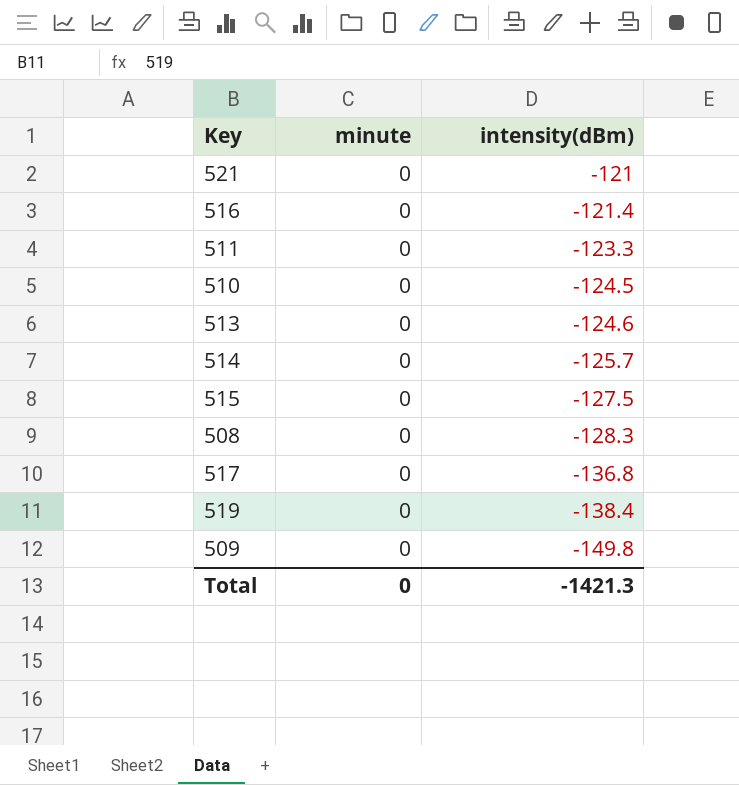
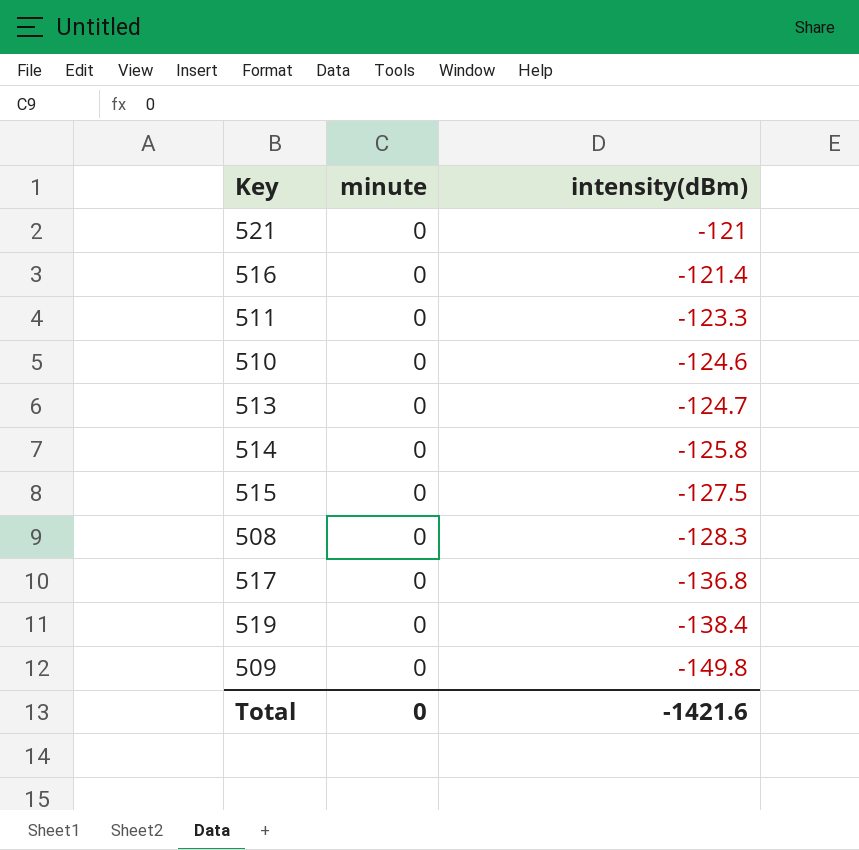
510 | intensity(dBm): -124.5 -> -124.6
513 | intensity(dBm): -124.6 -> -124.7
514 | intensity(dBm): -125.7 -> -125.8
Total | intensity(dBm): -1421.3 -> -1421.6

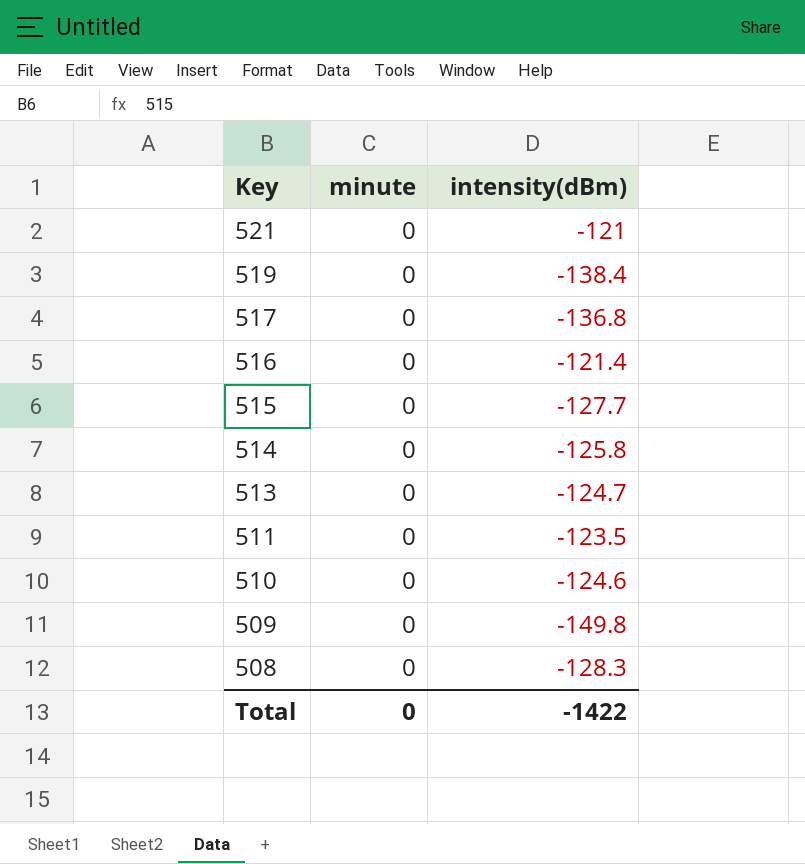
row order: intensity(dBm) descending -> Key descending
515 | intensity(dBm): -127.5 -> -127.7
511 | intensity(dBm): -123.3 -> -123.5
Total | intensity(dBm): -1421.6 -> -1422

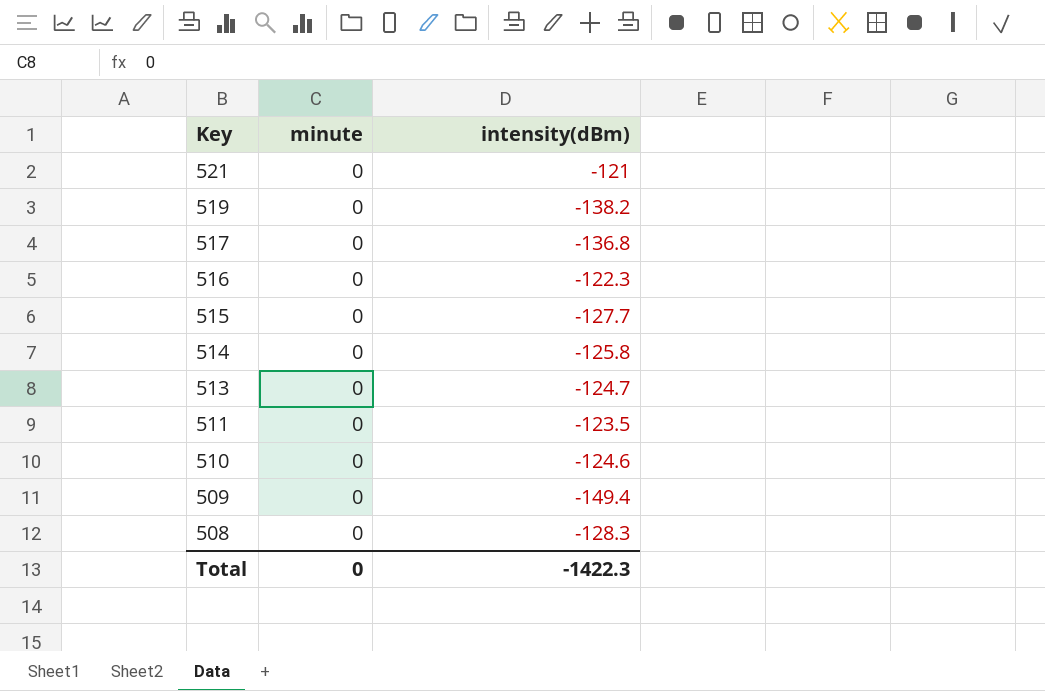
519 | intensity(dBm): -138.4 -> -138.2
516 | intensity(dBm): -121.4 -> -122.3
509 | intensity(dBm): -149.8 -> -149.4
Total | intensity(dBm): -1422 -> -1422.3

